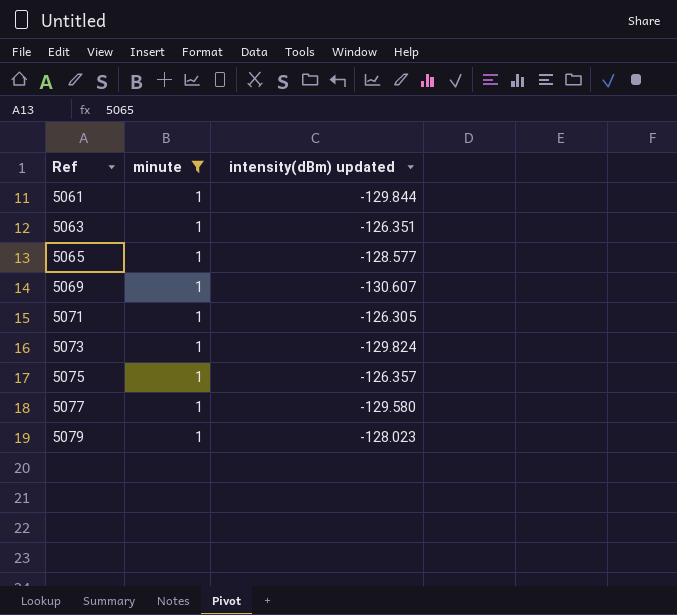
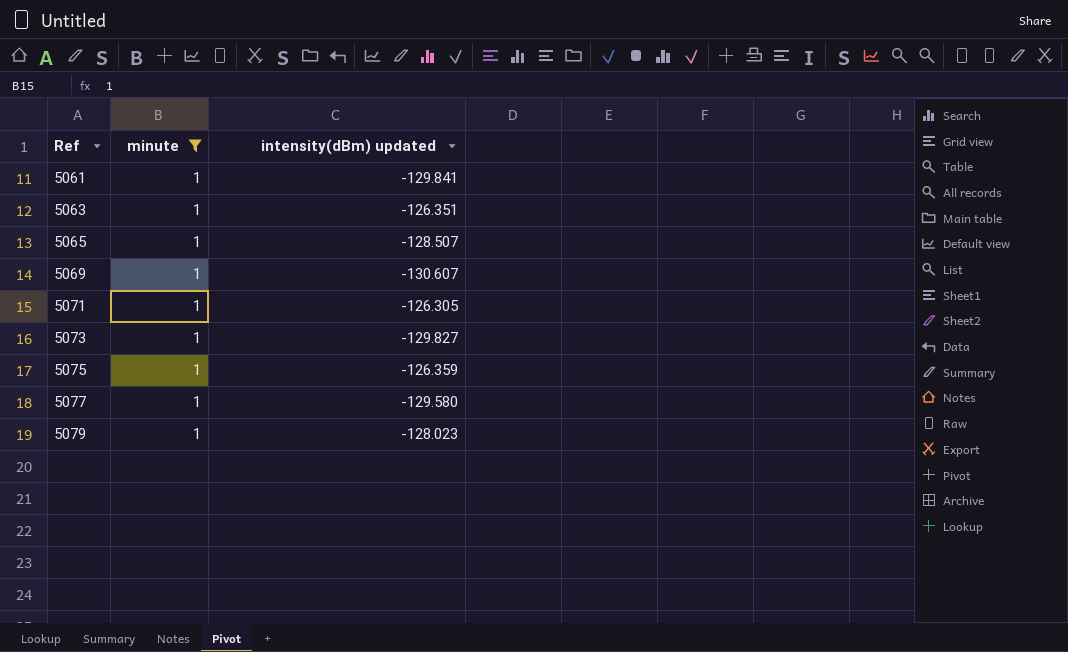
5061 | intensity(dBm) updated: -129.844 -> -129.841
5065 | intensity(dBm) updated: -128.577 -> -128.507
5073 | intensity(dBm) updated: -129.824 -> -129.827
5075 | intensity(dBm) updated: -126.357 -> -126.359

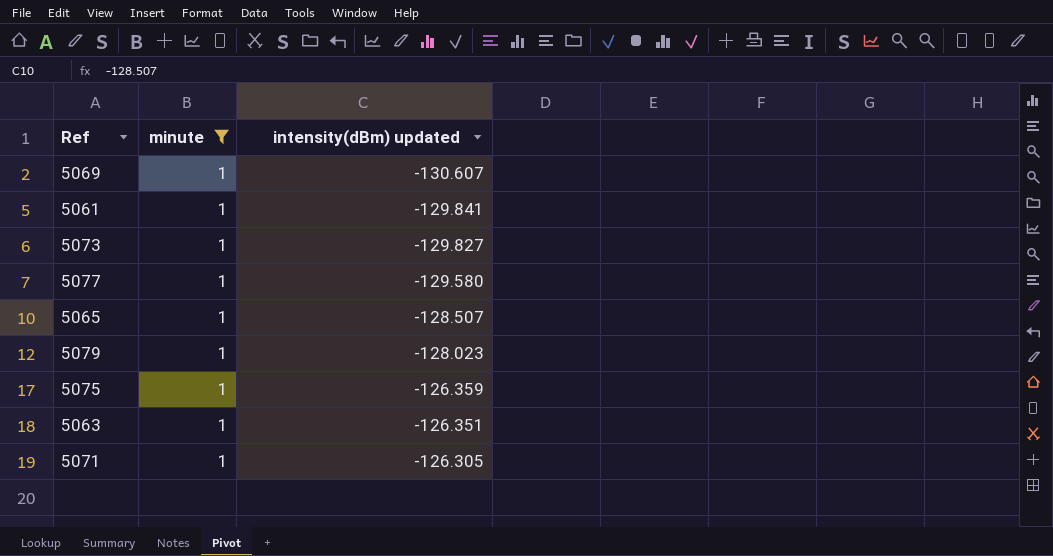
row order: Ref ascending -> intensity(dBm) updated ascending

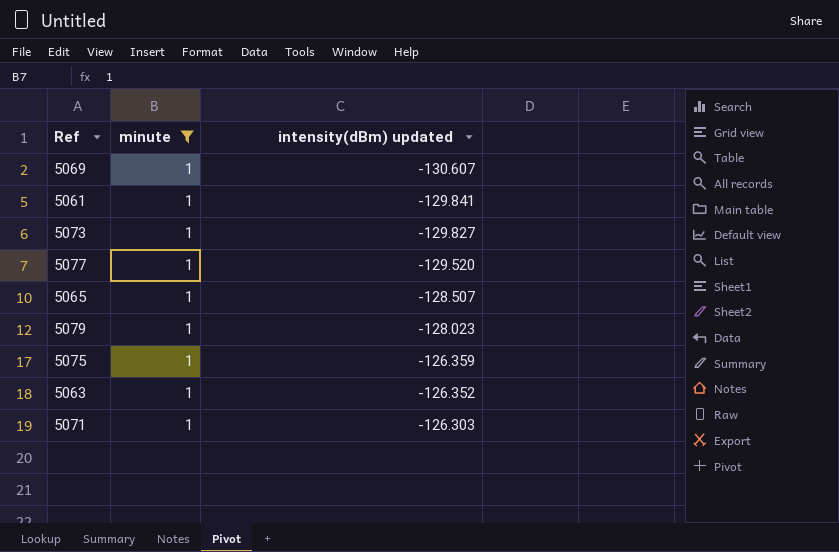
5077 | intensity(dBm) updated: -129.580 -> -129.520
5063 | intensity(dBm) updated: -126.351 -> -126.352
5071 | intensity(dBm) updated: -126.305 -> -126.303

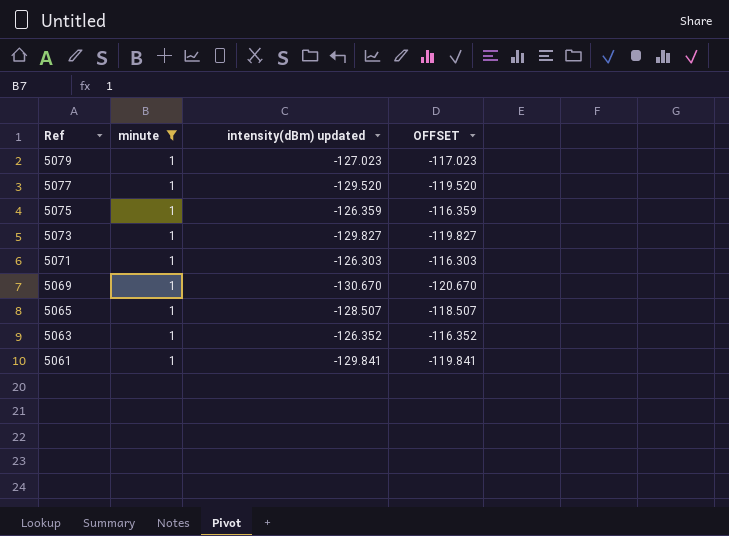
row order: intensity(dBm) updated ascending -> Ref descending
column OFFSET | formula: none -> [intensity(dBm) updated] + 10
5079 | intensity(dBm) updated: -128.023 -> -127.023
5069 | intensity(dBm) updated: -130.607 -> -130.670

